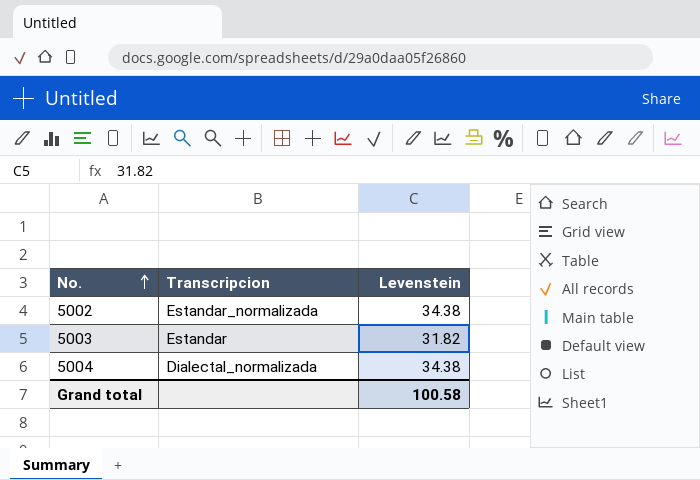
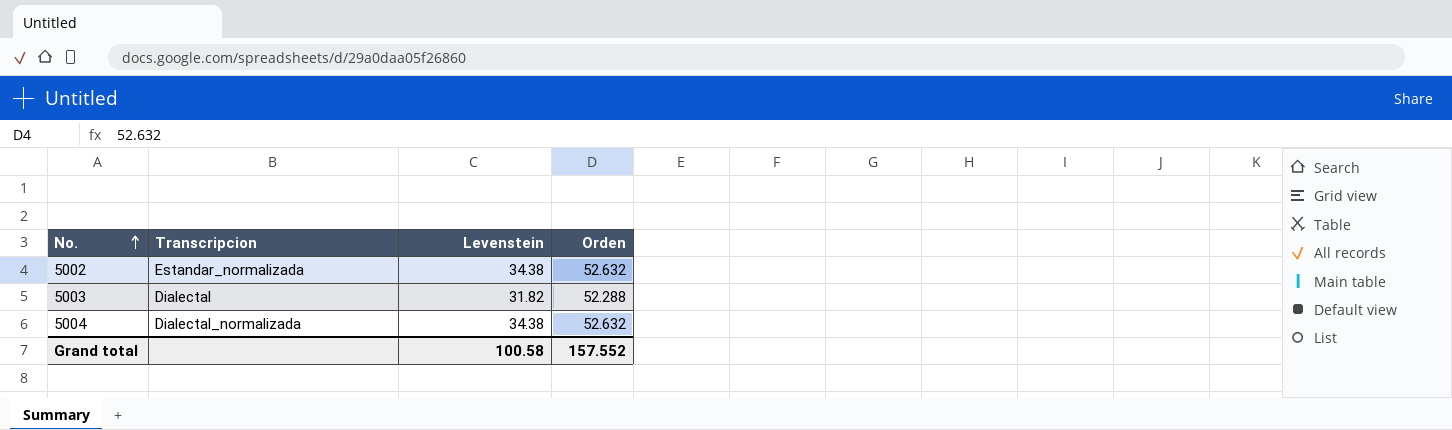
column Orden | position: none -> 4
5003 | Transcripcion: Estandar -> Dialectal

